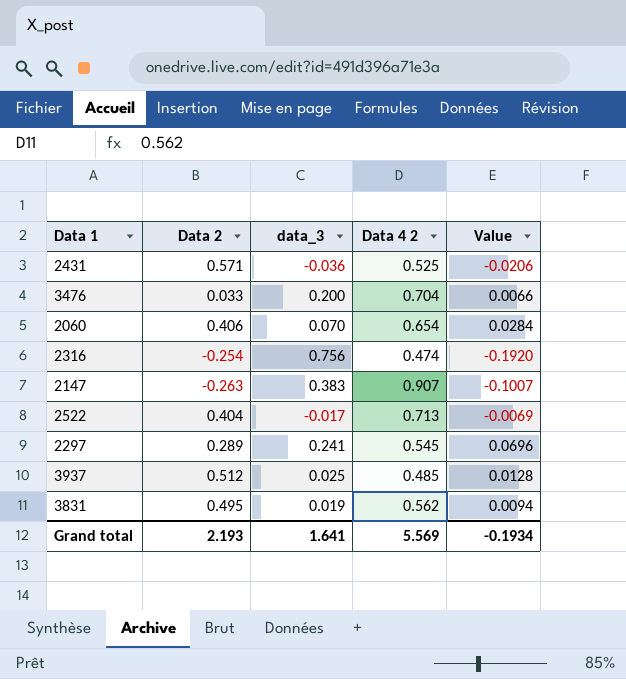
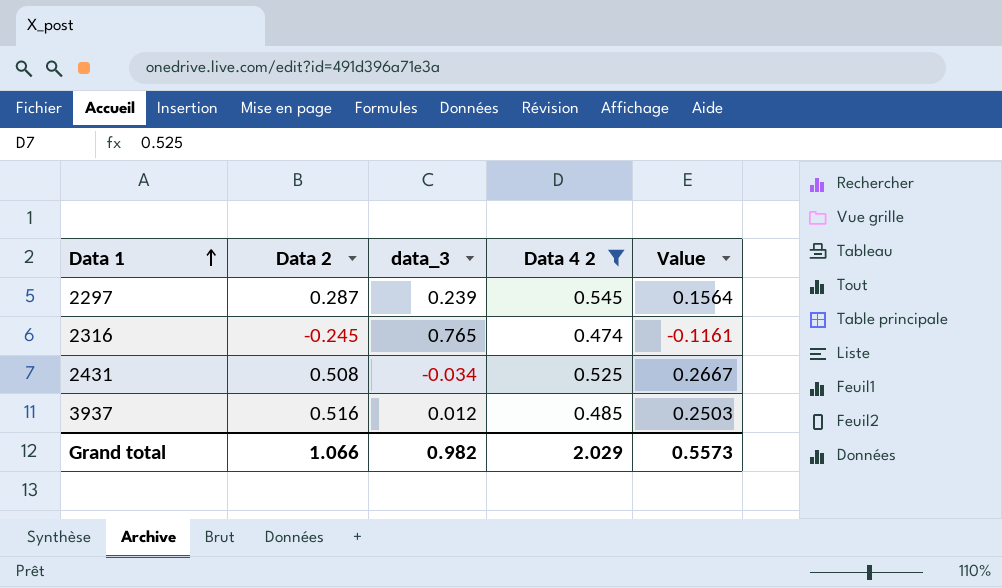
filter: none -> Data 4 2 <= 0.545
row order: none -> Data 1 ascending
column Value | formula: [Data 2] * [data_3] -> [Data 2] * [Data 4 2]
2297 | Data 2: 0.289 -> 0.287
2297 | data_3: 0.241 -> 0.239
2316 | Data 2: -0.254 -> -0.245
2316 | data_3: 0.756 -> 0.765
2431 | Data 2: 0.571 -> 0.508
2431 | data_3: -0.036 -> -0.034
3937 | Data 2: 0.512 -> 0.516
3937 | data_3: 0.025 -> 0.012
Grand total | Data 2: 2.193 -> 1.066
Grand total | data_3: 1.641 -> 0.982
Grand total | Data 4 2: 5.569 -> 2.029
Grand total | Value: -0.1934 -> 0.5573

